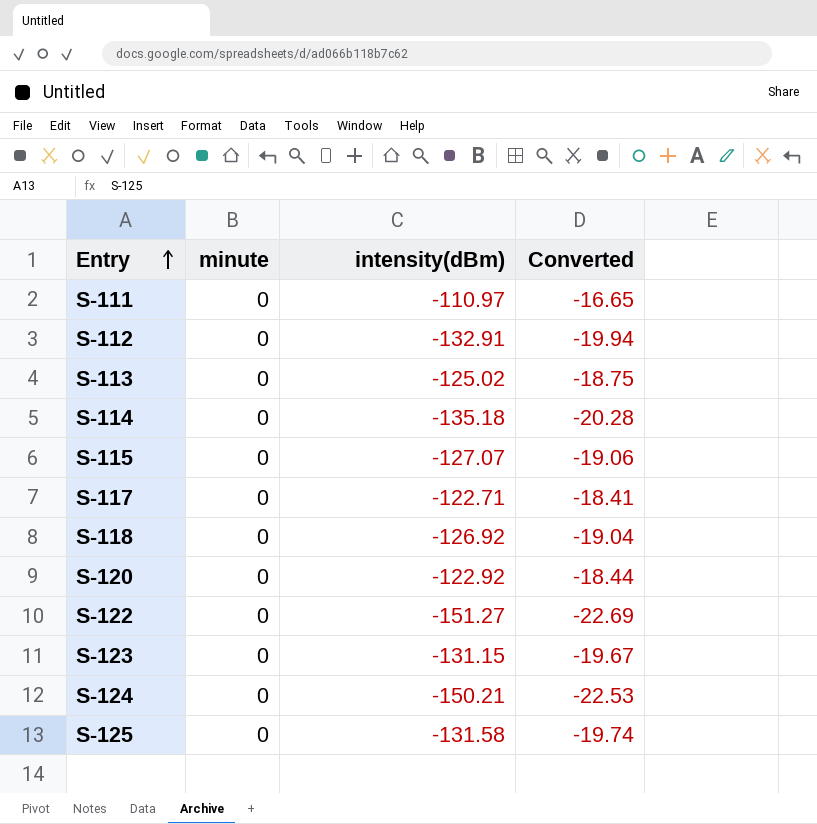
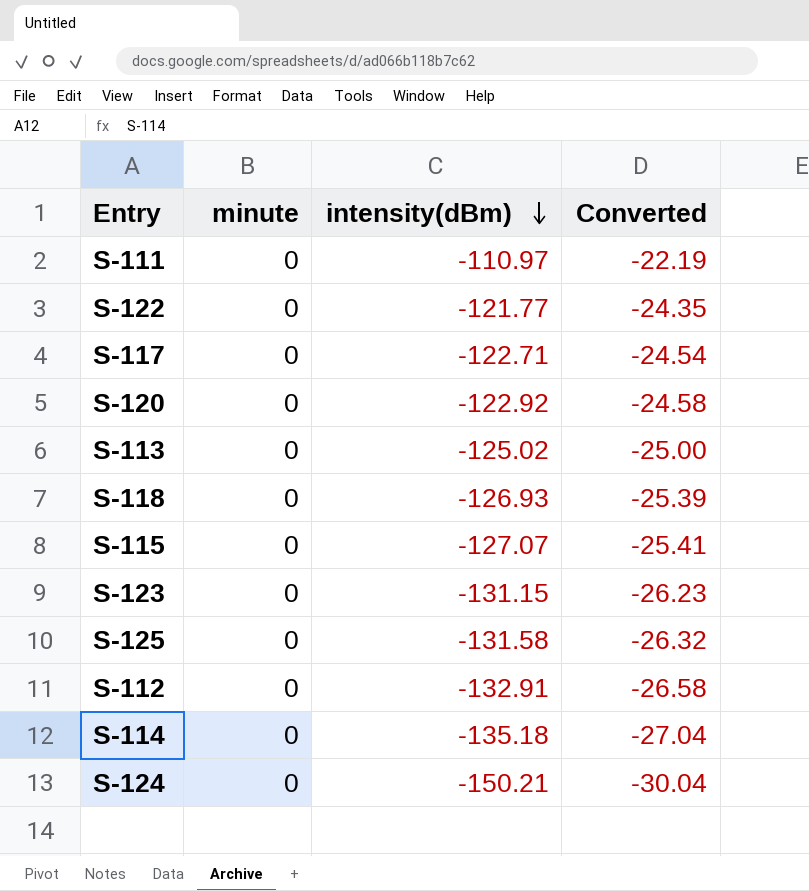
row order: Entry ascending -> intensity(dBm) descending
column Converted | formula: [intensity(dBm)] * 0.15 -> [intensity(dBm)] * 0.2
S-122 | intensity(dBm): -151.27 -> -121.77
S-118 | intensity(dBm): -126.92 -> -126.93

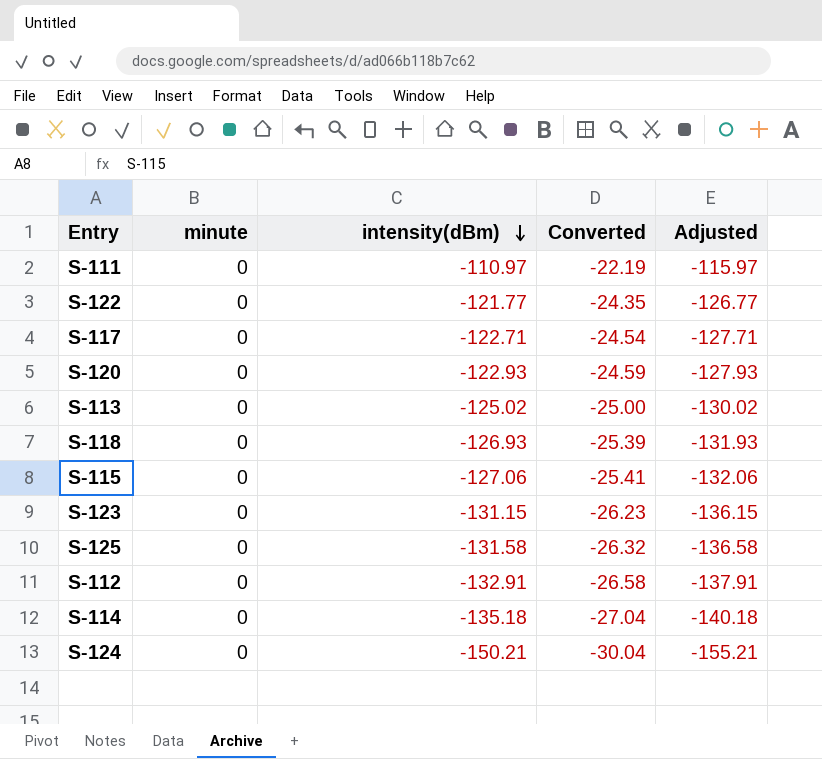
column Adjusted | formula: none -> [intensity(dBm)] - 5
S-120 | intensity(dBm): -122.92 -> -122.93
S-120 | Converted: -24.58 -> -24.59
S-115 | intensity(dBm): -127.07 -> -127.06

